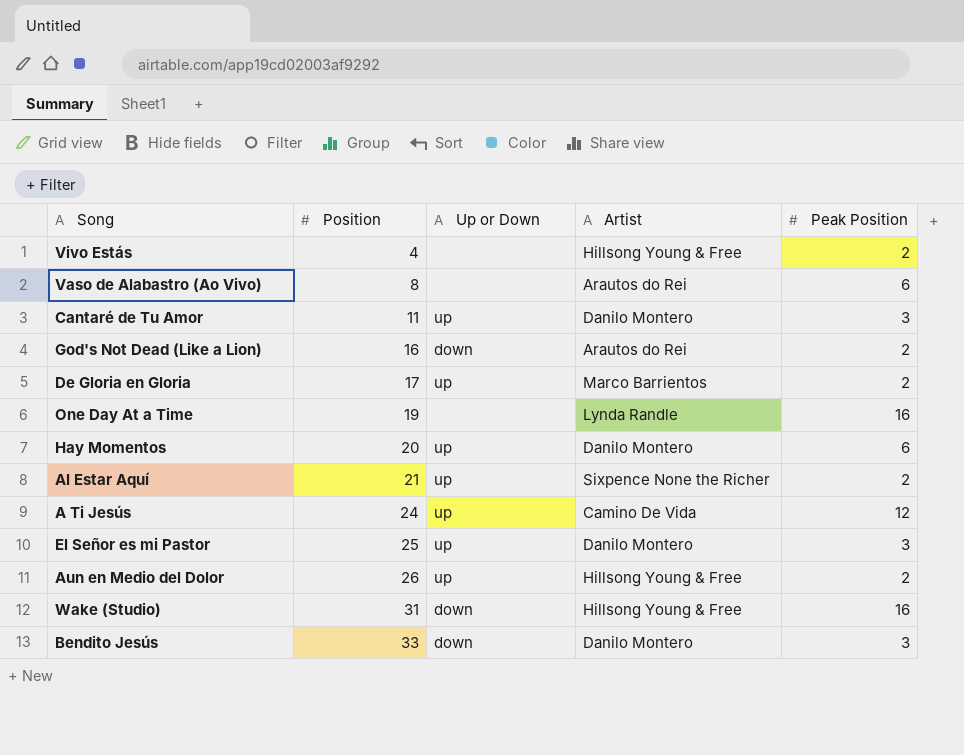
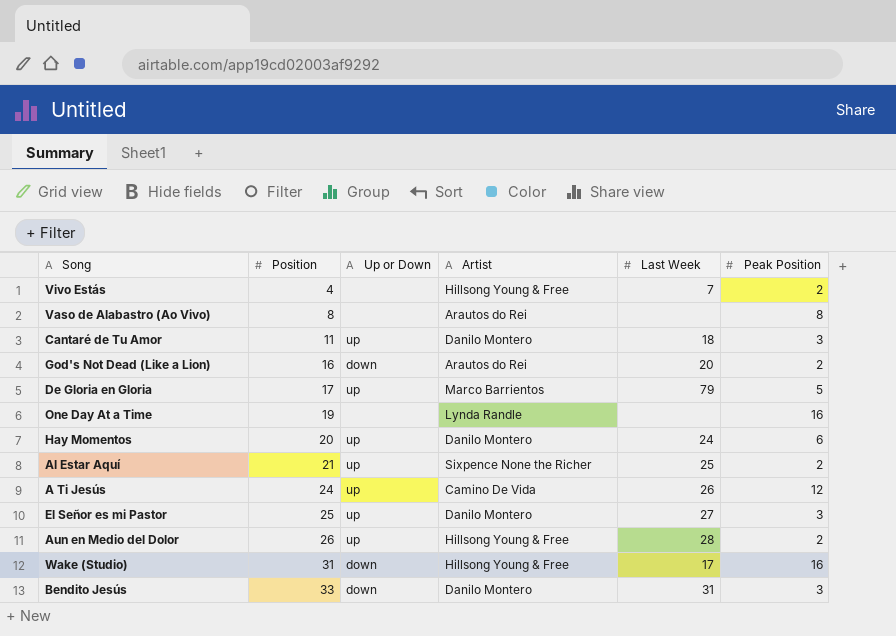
column Last Week | position: none -> 5
Vaso de Alabastro (Ao Vivo) | Peak Position: 6 -> 8
De Gloria en Gloria | Peak Position: 2 -> 5

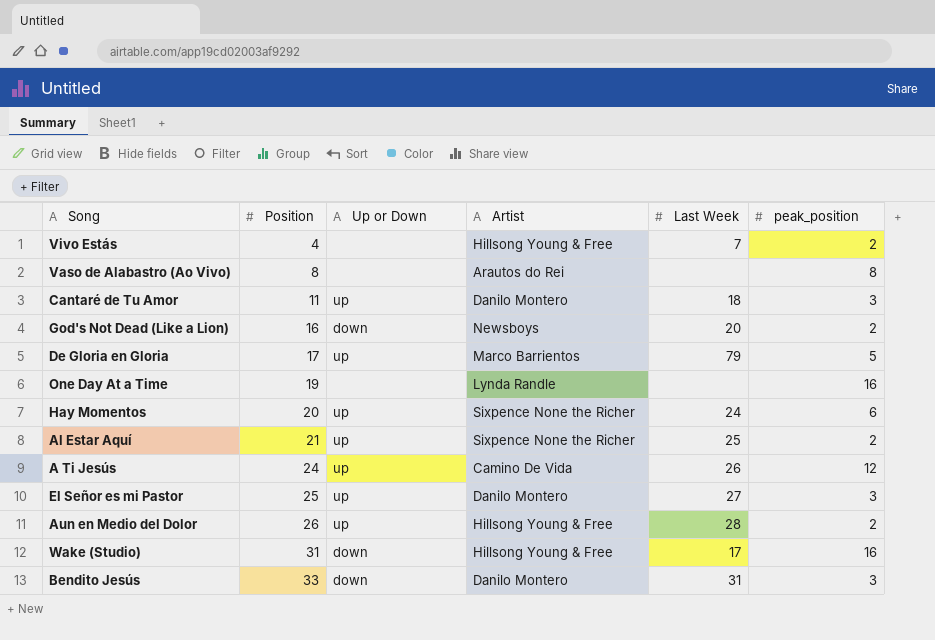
column name: Peak Position -> peak_position
God's Not Dead (Like a Lion) | Artist: Arautos do Rei -> Newsboys
Hay Momentos | Artist: Danilo Montero -> Sixpence None the Richer

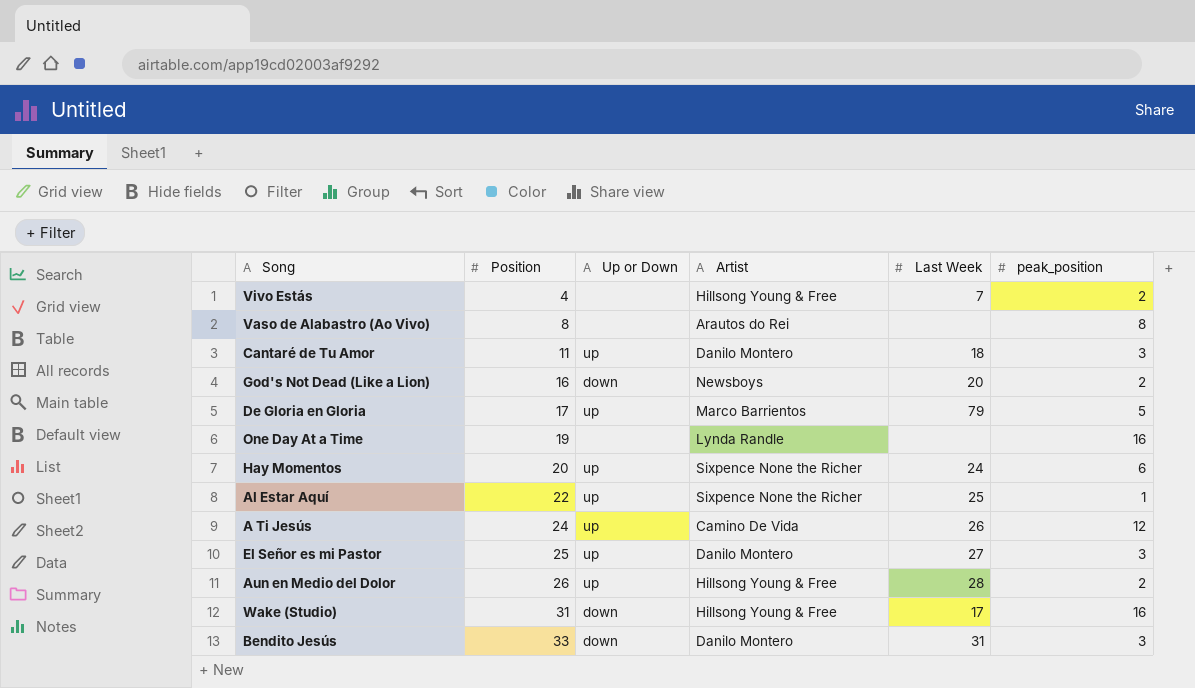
Al Estar Aquí | Position: 21 -> 22
Al Estar Aquí | peak_position: 2 -> 1

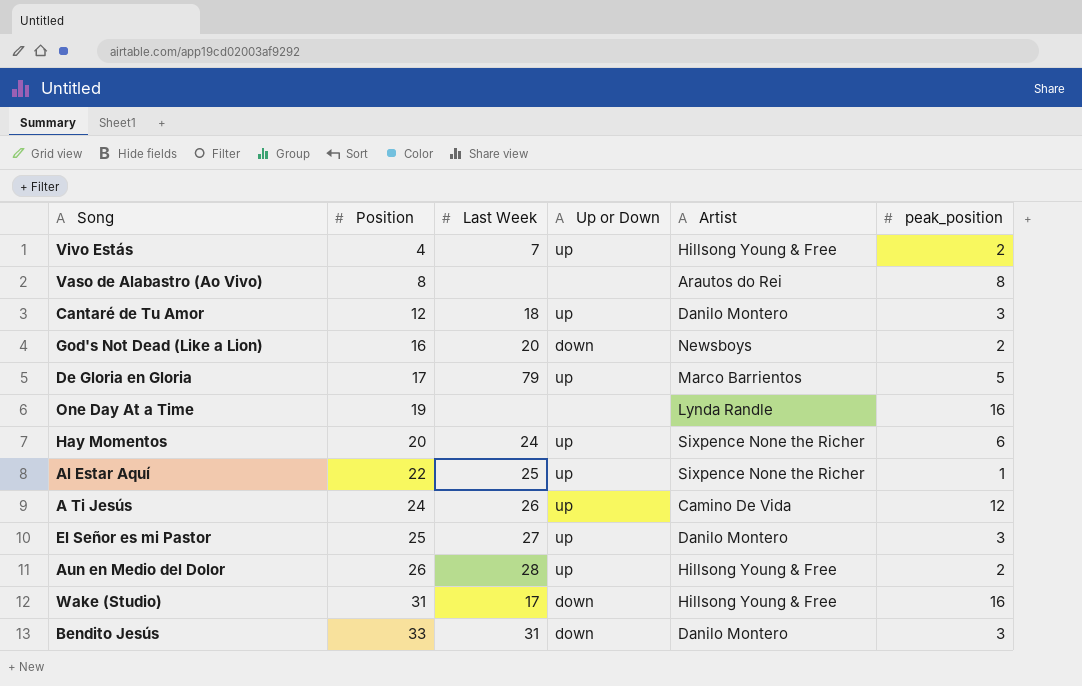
column Last Week | position: 5 -> 3
Vivo Estás | Up or Down: none -> up
Cantaré de Tu Amor | Position: 11 -> 12

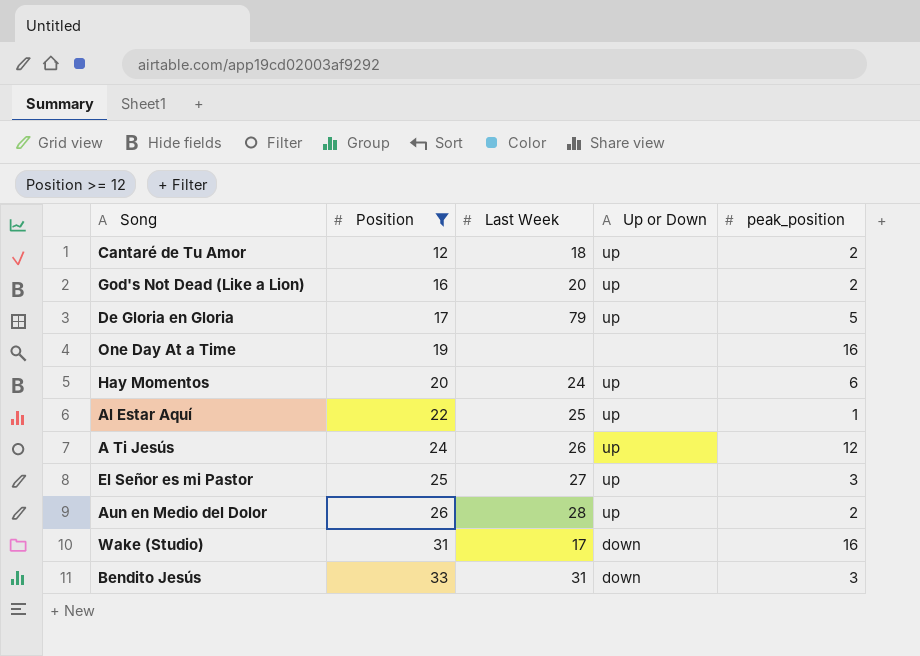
filter: none -> Position >= 12
column Artist | position: 5 -> none
Cantaré de Tu Amor | peak_position: 3 -> 2
God's Not Dead (Like a Lion) | Up or Down: down -> up

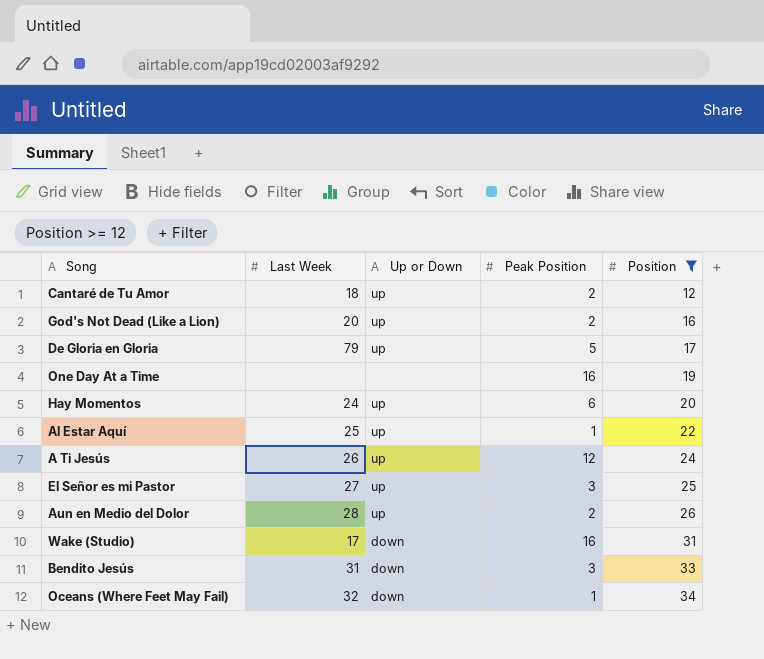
column name: peak_position -> Peak Position
column Position | position: 2 -> 5
row Oceans (Where Feet May Fail): none -> 32 | down | 1 | 34

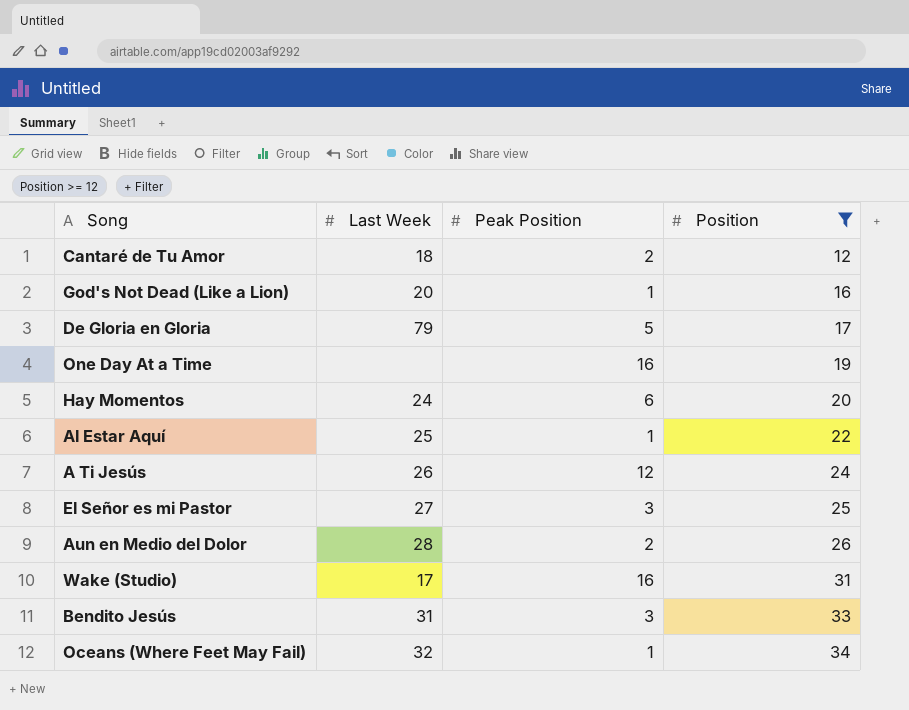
column Up or Down | position: 3 -> none
God's Not Dead (Like a Lion) | Peak Position: 2 -> 1

